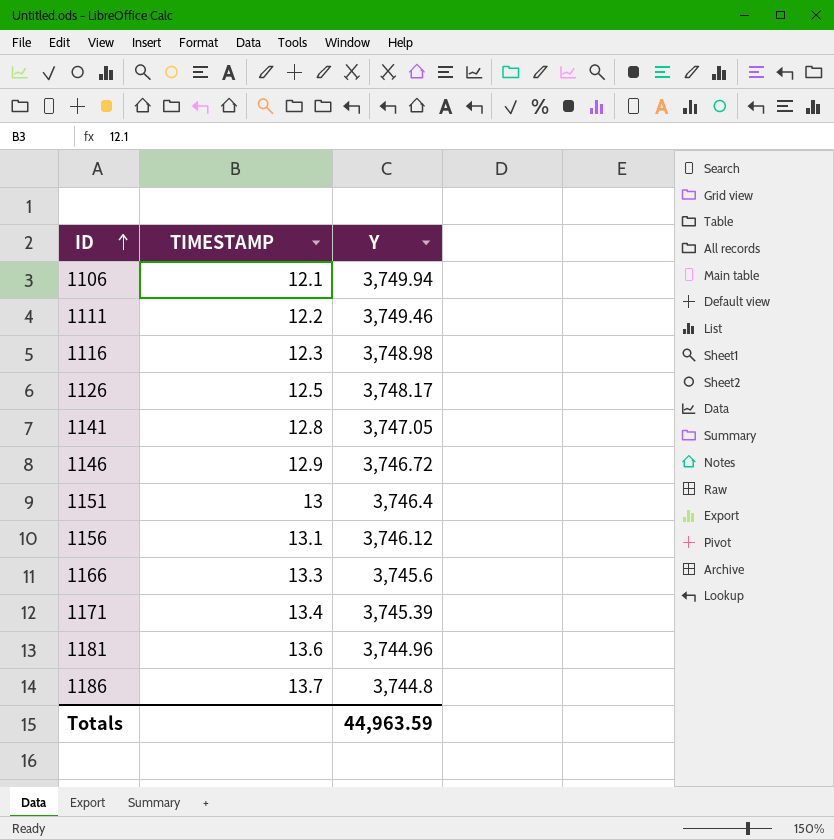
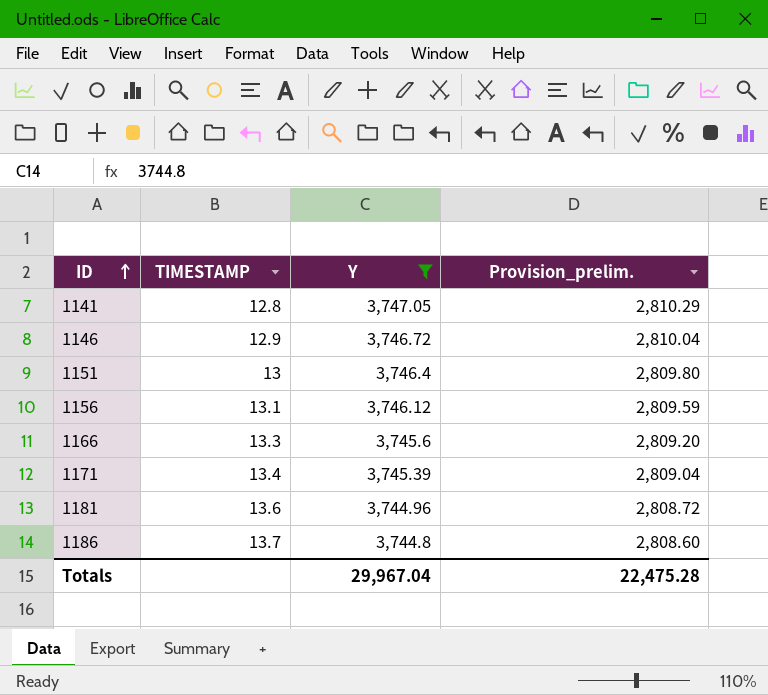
filter: none -> Y <= 3,747.05
column Provision_prelim. | formula: none -> [Y] * 0.75
Totals | Y: 44,963.59 -> 29,967.04

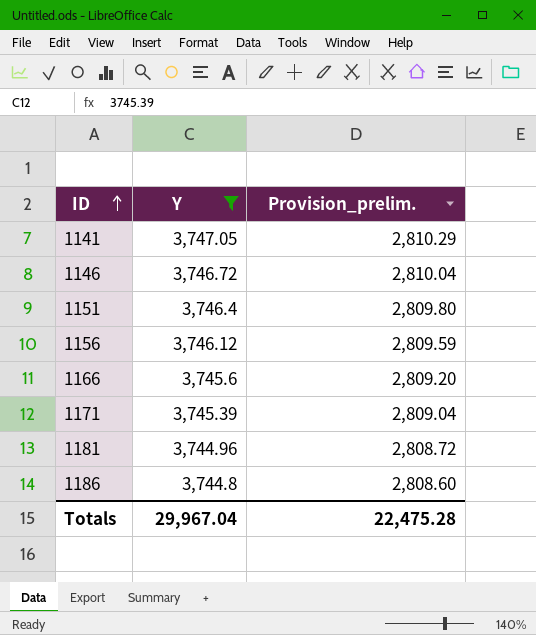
column TIMESTAMP | position: 2 -> none

